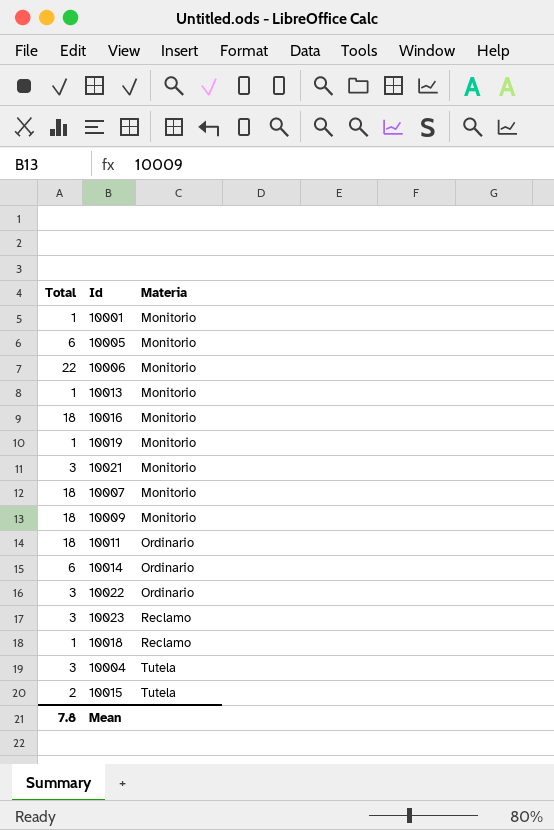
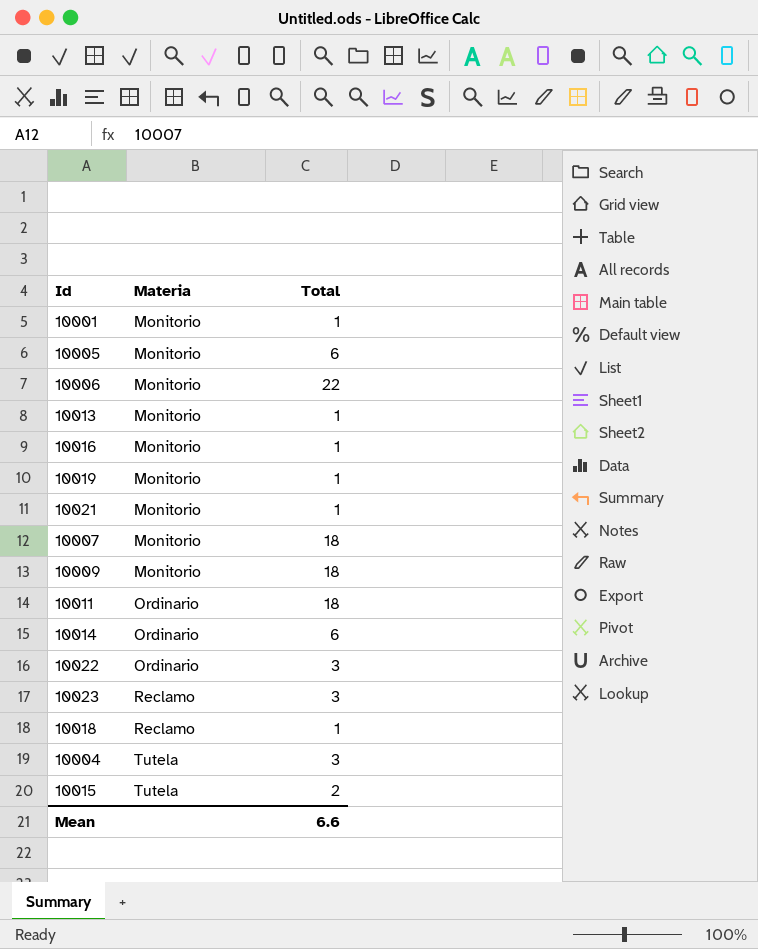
column Total | position: 1 -> 3
10016 | Total: 18 -> 1
10021 | Total: 3 -> 1
Mean | Total: 7.8 -> 6.6

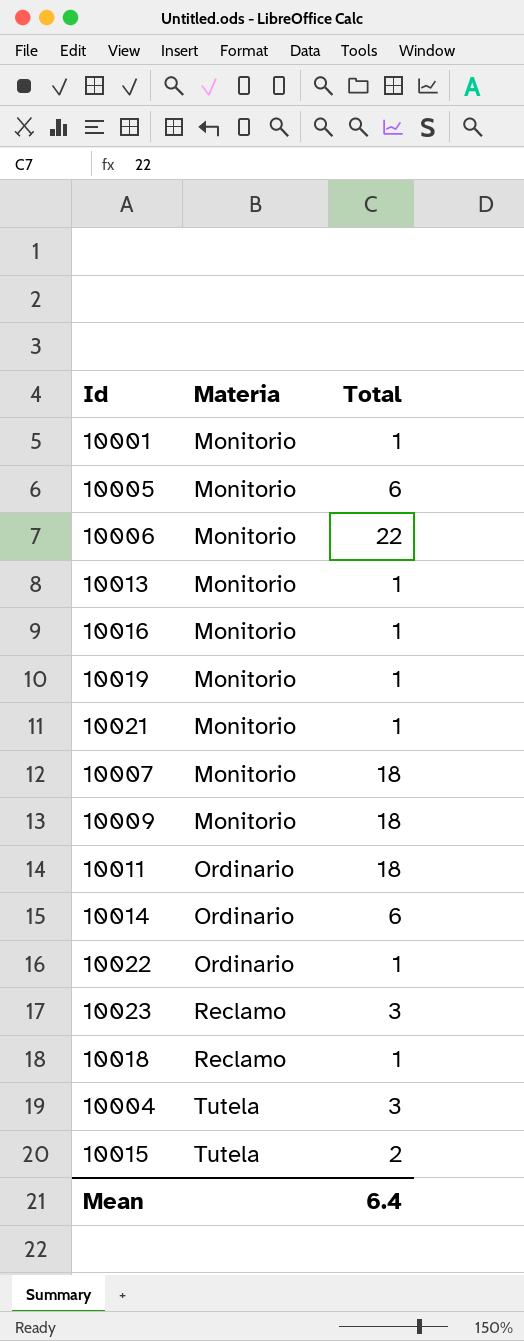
10022 | Total: 3 -> 1
Mean | Total: 6.6 -> 6.4

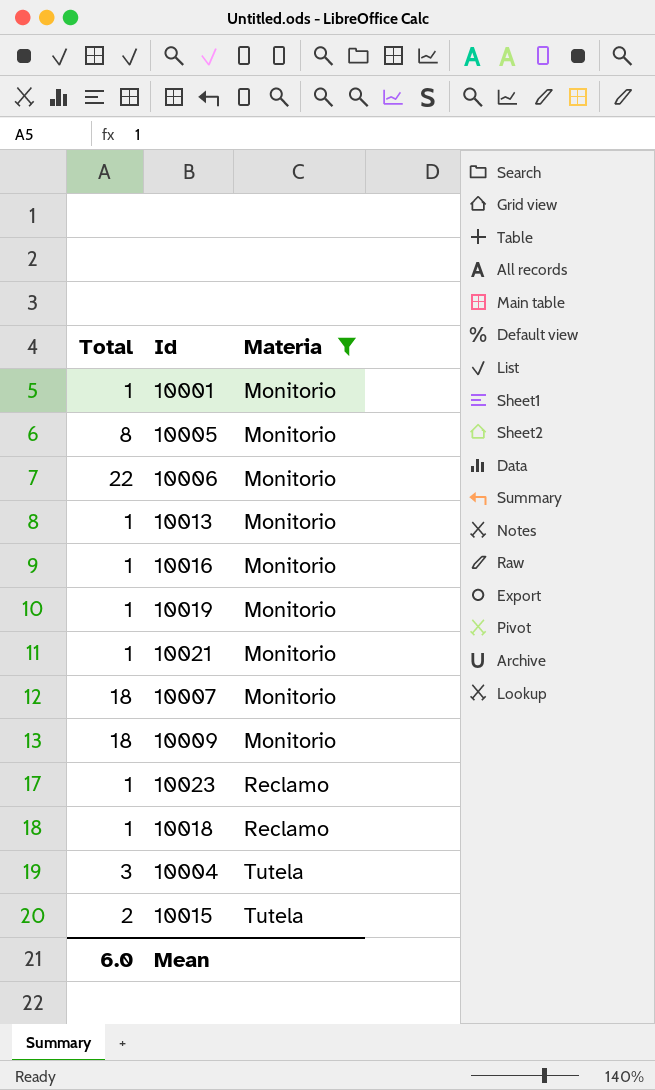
filter: none -> Materia != Ordinario
column Total | position: 3 -> 1
10005 | Total: 6 -> 8
10023 | Total: 3 -> 1
Mean | Total: 6.4 -> 6.0

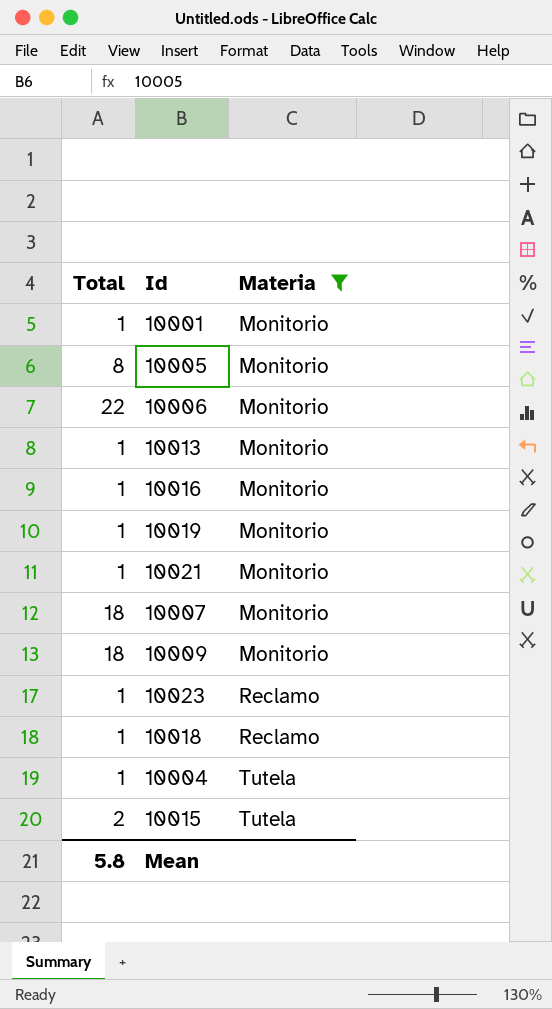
10004 | Total: 3 -> 1
Mean | Total: 6.0 -> 5.8

